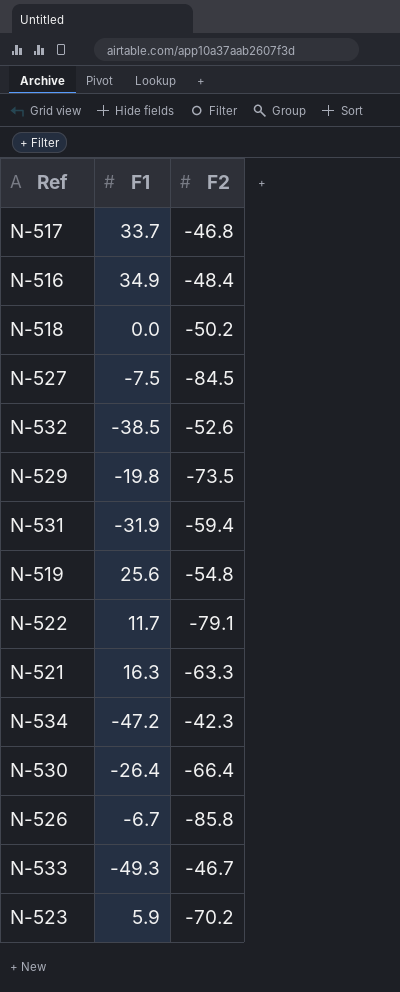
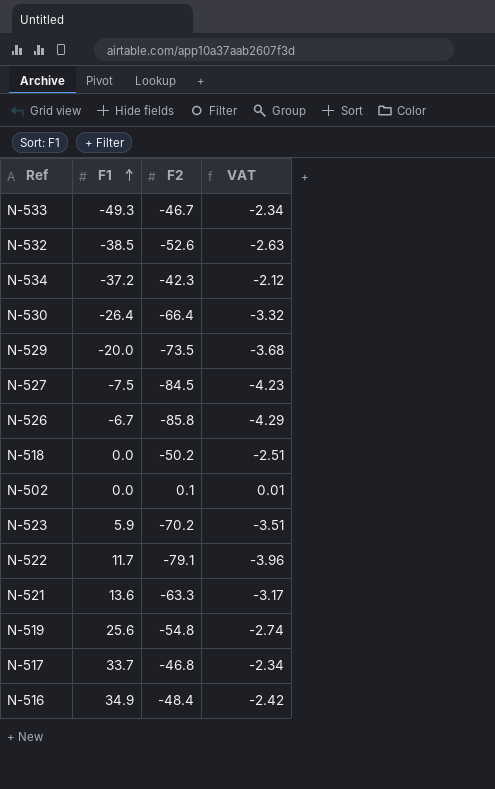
row order: none -> F1 ascending
column VAT | formula: none -> [F2] * 0.05
row N-531: -31.9 | -59.4 -> none
N-534 | F1: -47.2 -> -37.2
N-529 | F1: -19.8 -> -20.0
row N-502: none -> 0.0 | 0.1 | 0.01
N-521 | F1: 16.3 -> 13.6

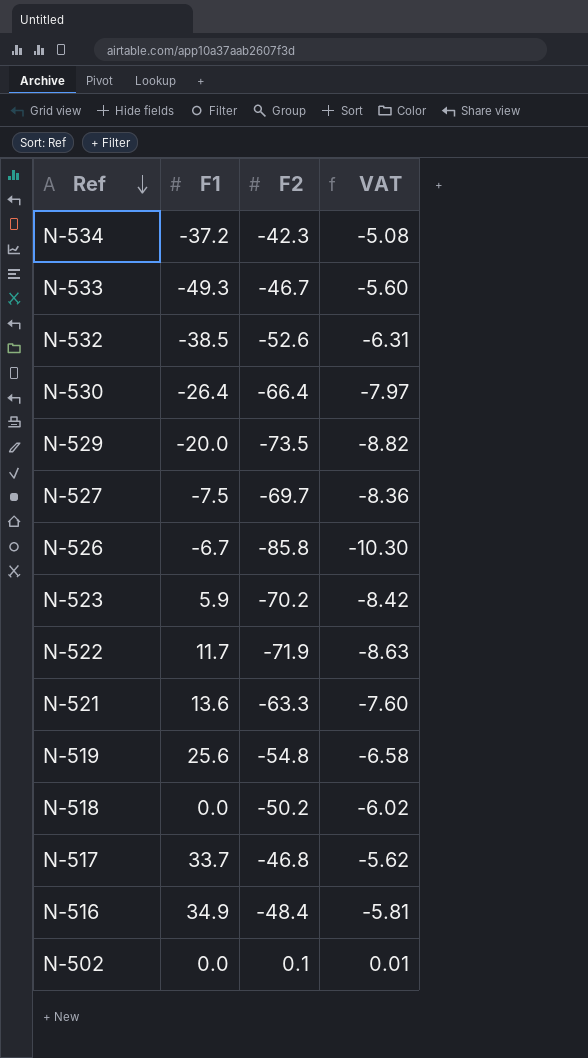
row order: F1 ascending -> Ref descending
column VAT | formula: [F2] * 0.05 -> [F2] * 0.12
N-527 | F2: -84.5 -> -69.7
N-522 | F2: -79.1 -> -71.9

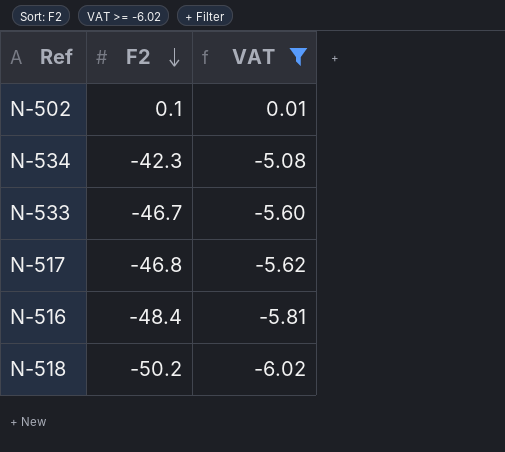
filter: none -> VAT >= -6.02
row order: Ref descending -> F2 descending
column F1 | position: 2 -> none

